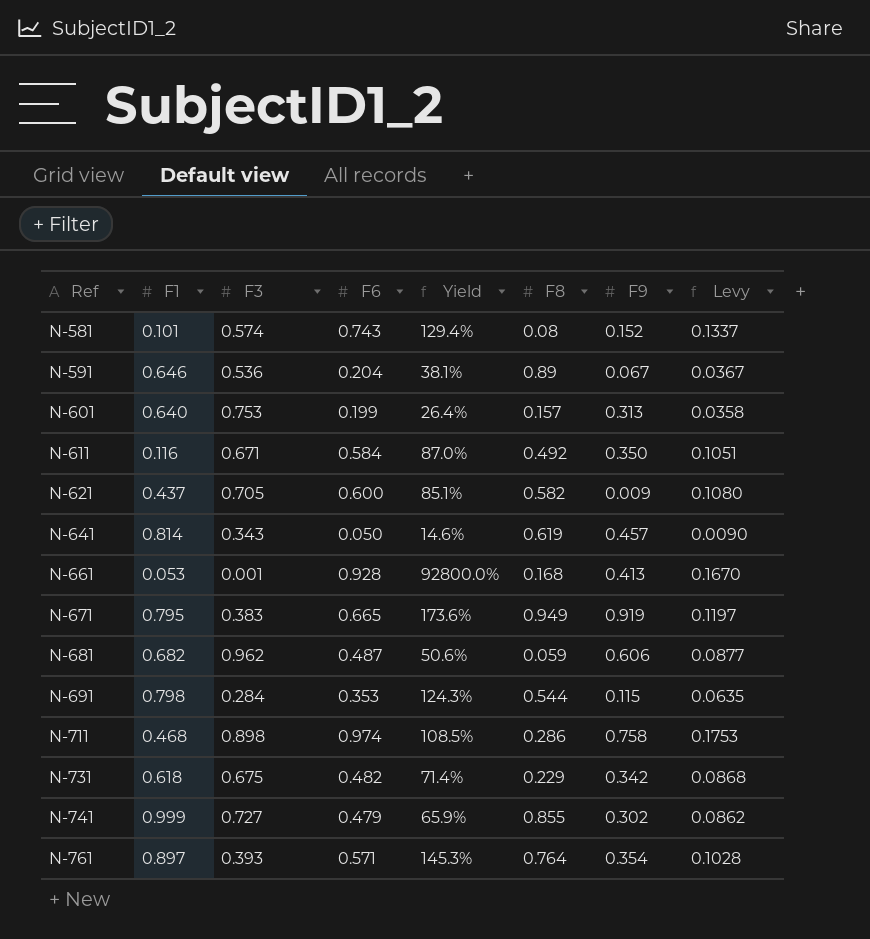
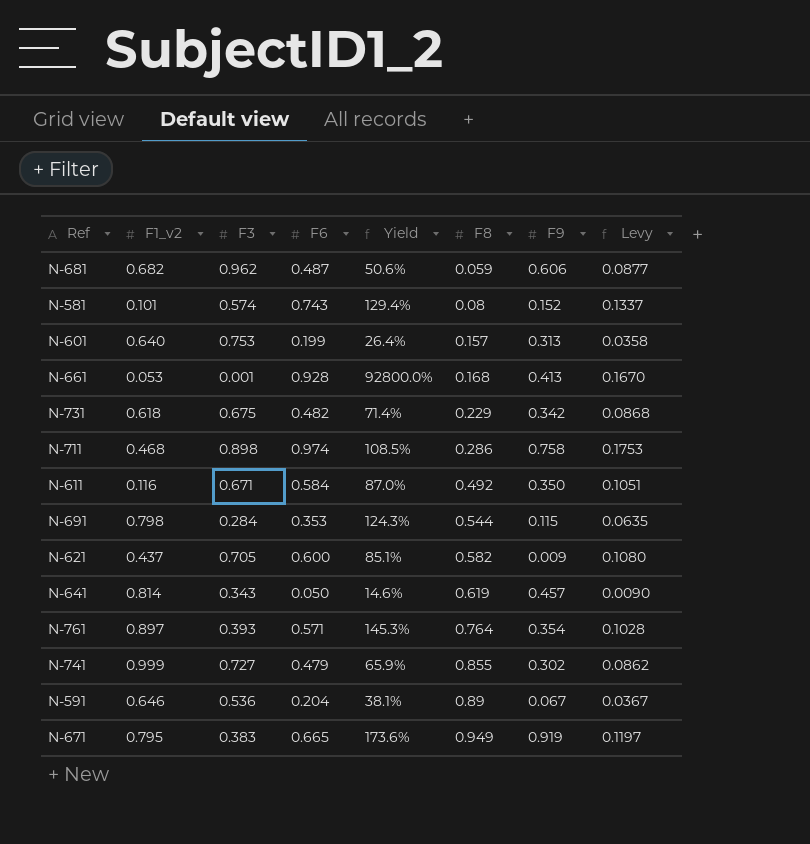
row order: Ref ascending -> F8 ascending
column name: F1 -> F1_v2

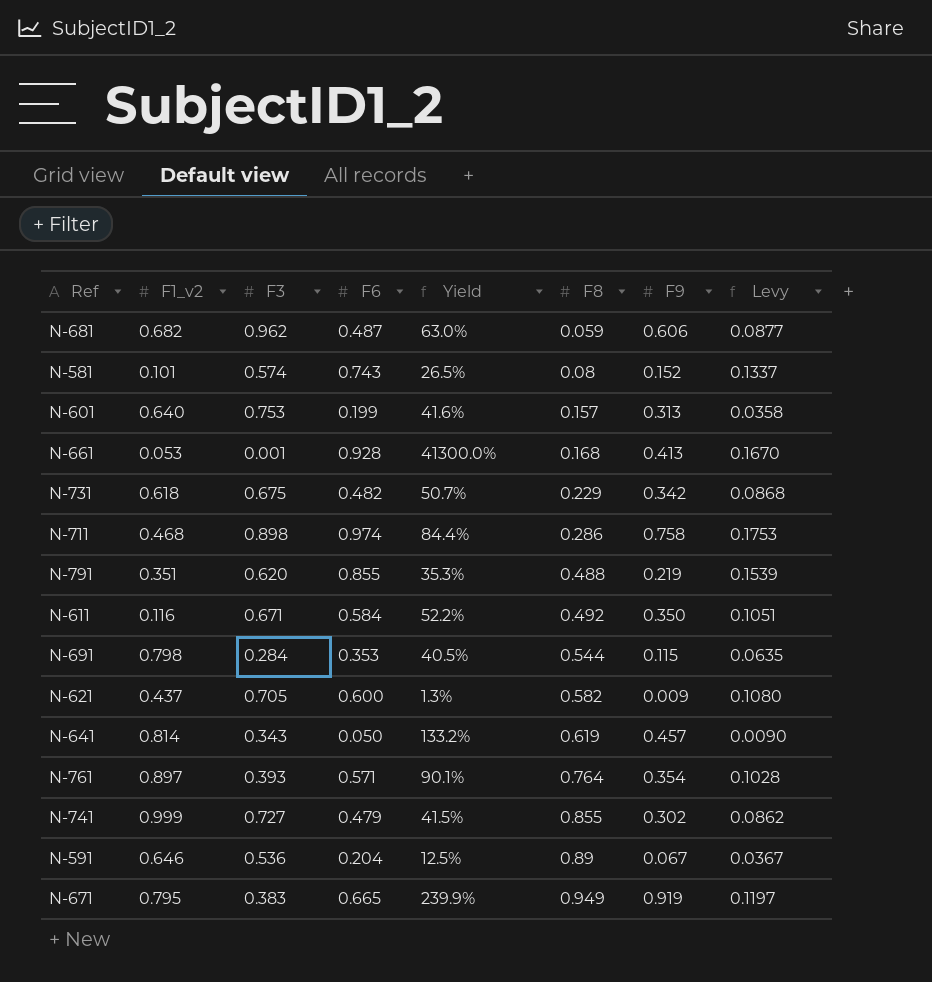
column Yield | formula: [F6] / [F3] -> [F9] / [F3]
row N-791: none -> 0.351 | 0.620 | 0.855 | 35.3% | 0.488 | 0.219 | 0.1539

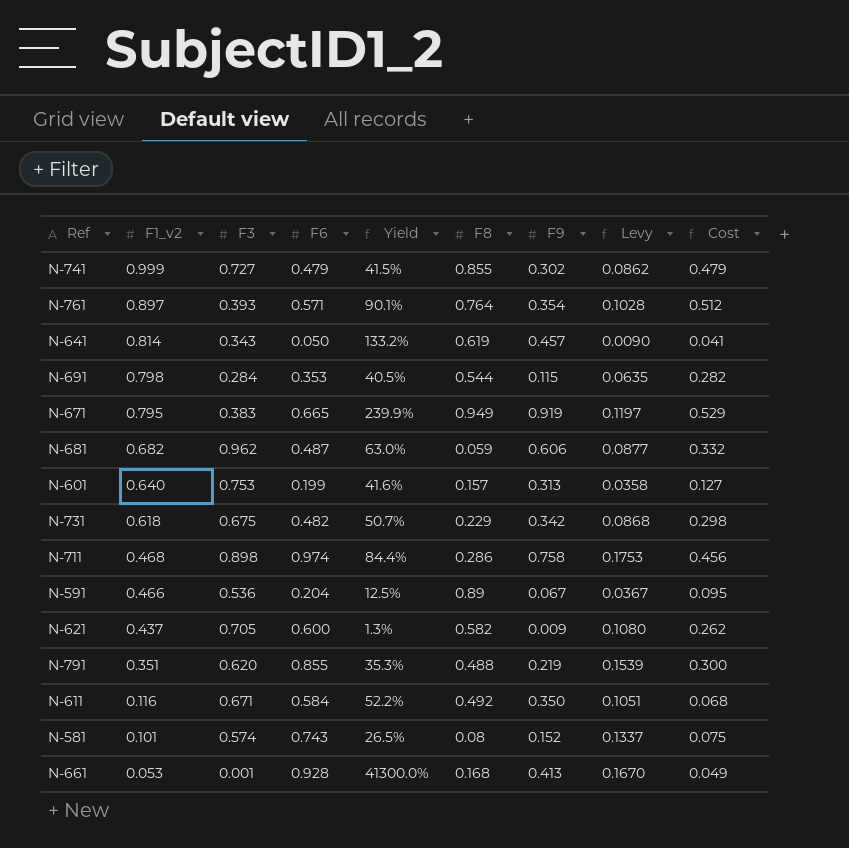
row order: F8 ascending -> F1_v2 descending
column Cost | formula: none -> [F1_v2] * [F6]
N-591 | F1_v2: 0.646 -> 0.466

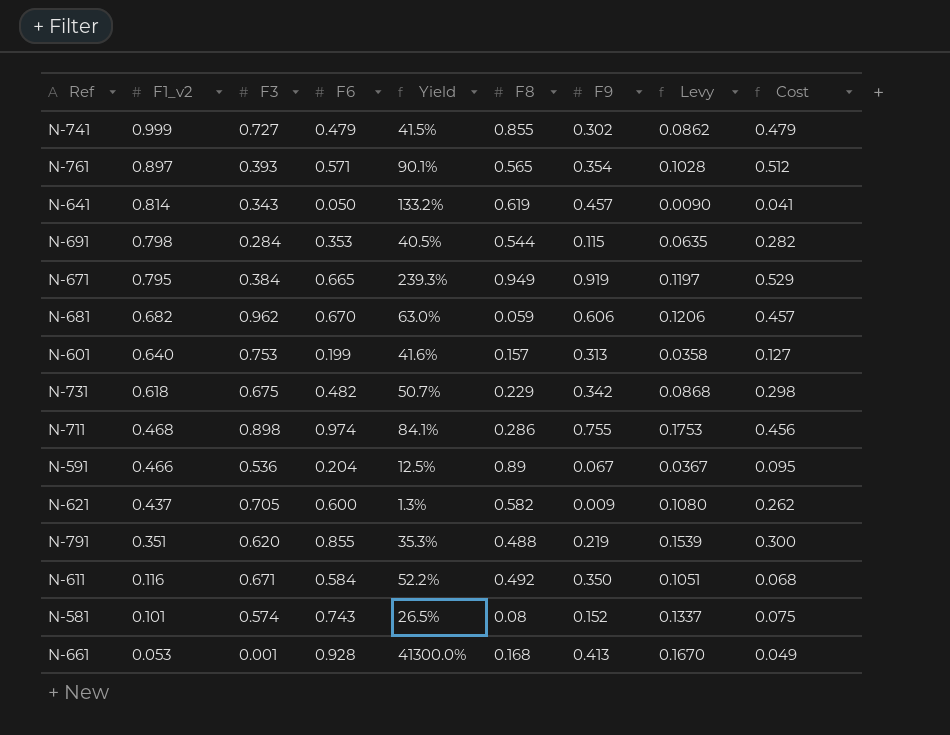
N-761 | F8: 0.764 -> 0.565
N-671 | F3: 0.383 -> 0.384
N-671 | Yield: 239.9% -> 239.3%
N-681 | F6: 0.487 -> 0.670
N-681 | Levy: 0.0877 -> 0.1206
N-681 | Cost: 0.332 -> 0.457
N-711 | Yield: 84.4% -> 84.1%
N-711 | F9: 0.758 -> 0.755

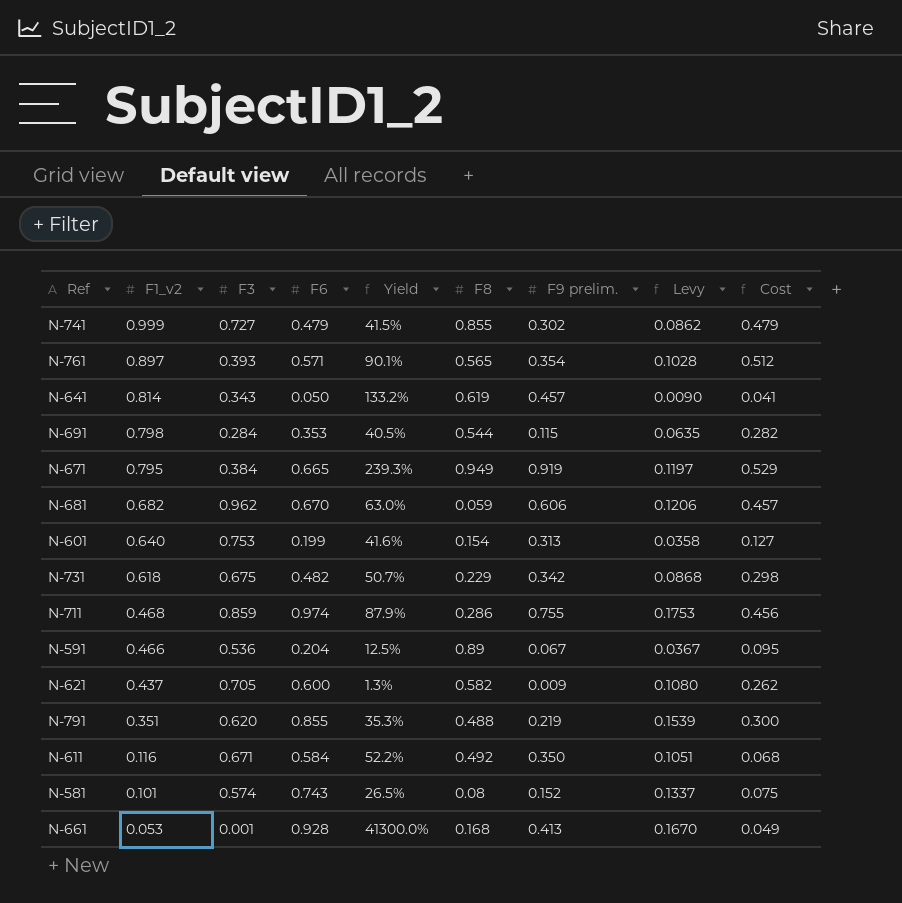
column name: F9 -> F9 prelim.
N-601 | F8: 0.157 -> 0.154
N-711 | F3: 0.898 -> 0.859
N-711 | Yield: 84.1% -> 87.9%

